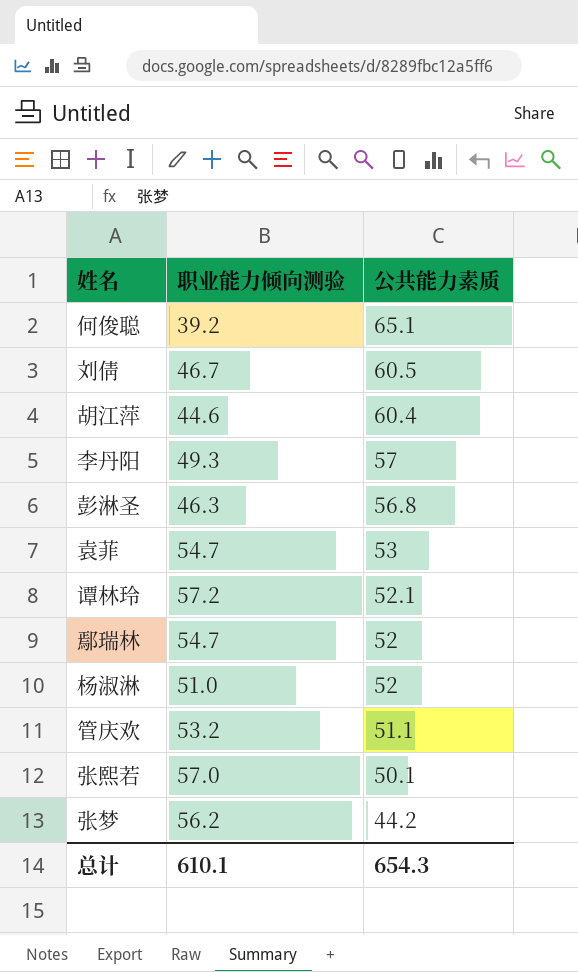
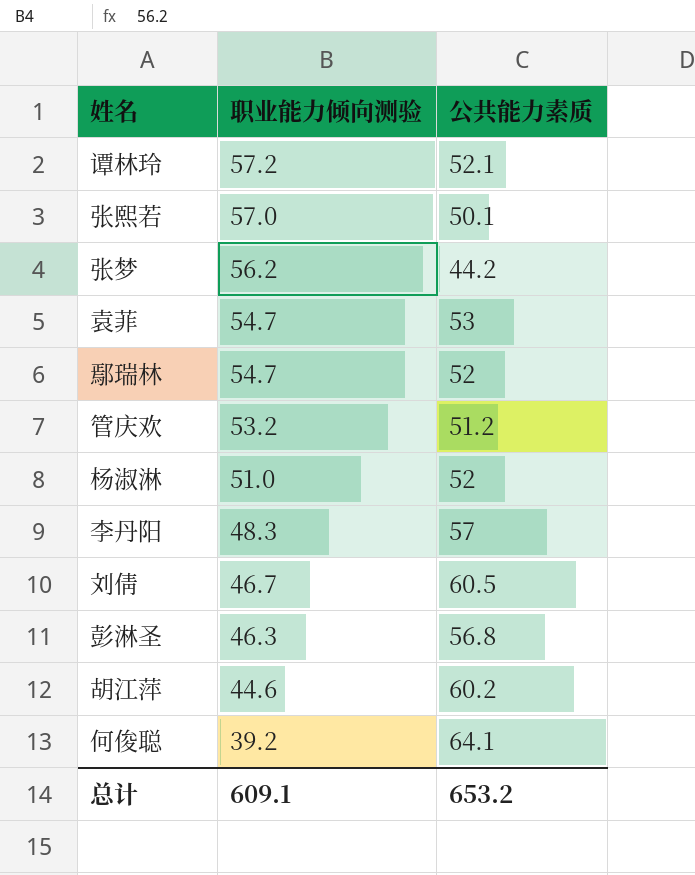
row order: 公共能力素质 descending -> 职业能力倾向测验 descending
管庆欢 | 公共能力素质: 51.1 -> 51.2
李丹阳 | 职业能力倾向测验: 49.3 -> 48.3
胡江萍 | 公共能力素质: 60.4 -> 60.2
何俊聪 | 公共能力素质: 65.1 -> 64.1
总计 | 职业能力倾向测验: 610.1 -> 609.1
总计 | 公共能力素质: 654.3 -> 653.2

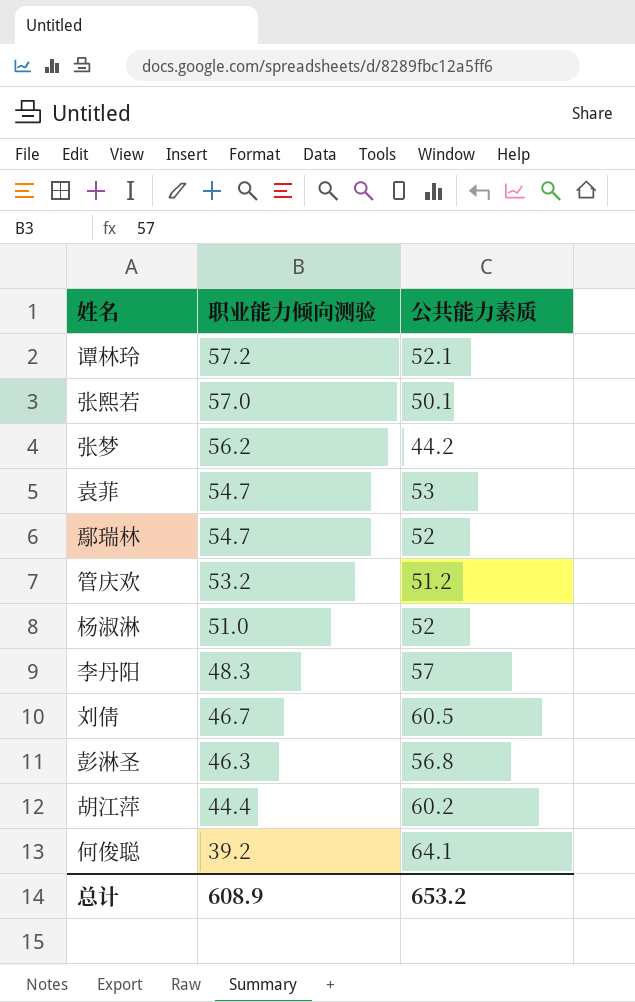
胡江萍 | 职业能力倾向测验: 44.6 -> 44.4
总计 | 职业能力倾向测验: 609.1 -> 608.9

